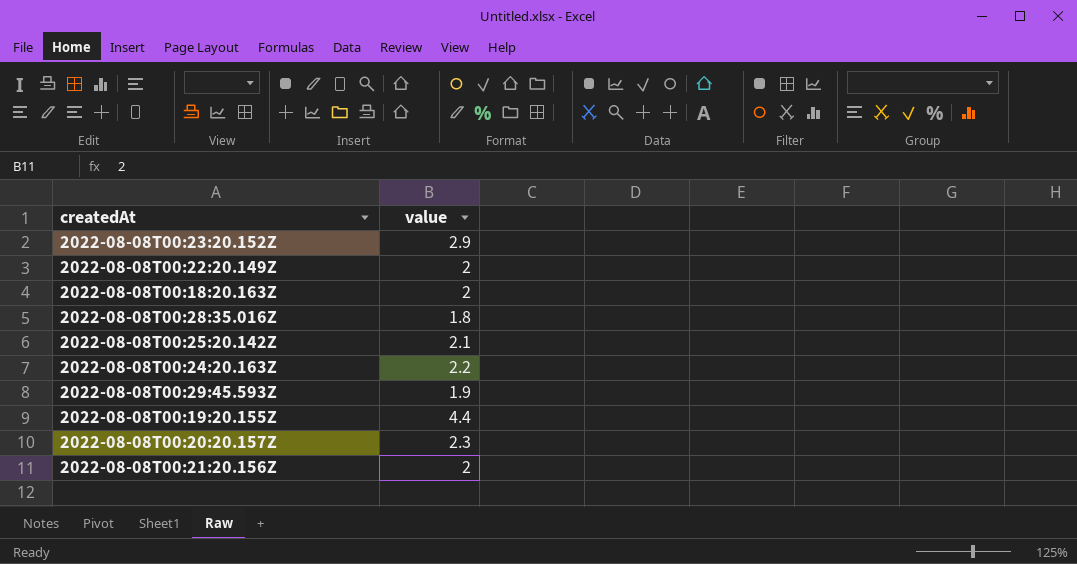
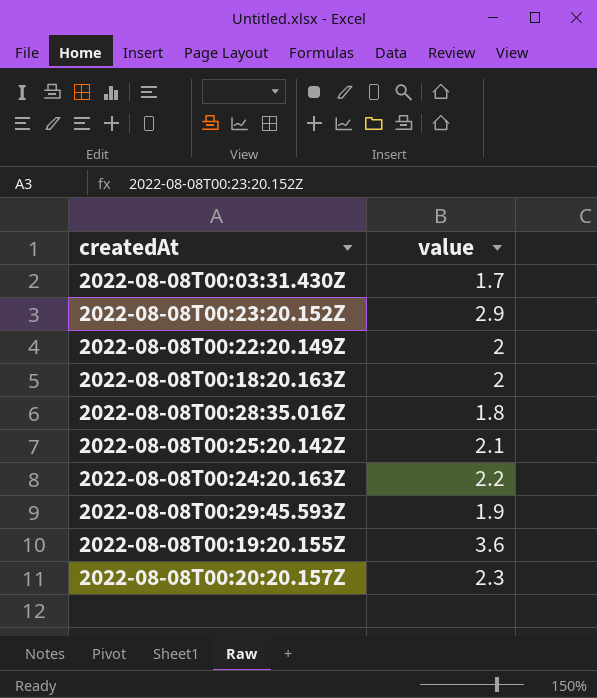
row 2022-08-08T00:21:20.156Z: 2 -> none
row 2022-08-08T00:03:31.430Z: none -> 1.7
2022-08-08T00:19:20.155Z | value: 4.4 -> 3.6

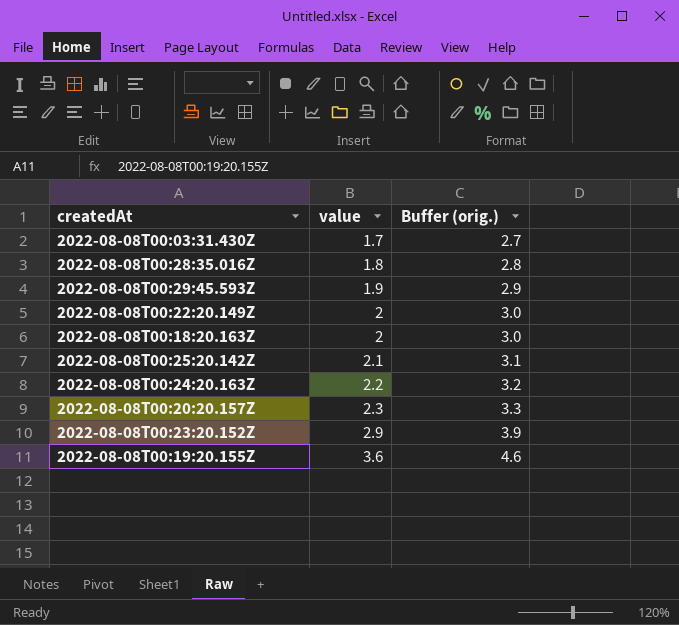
row order: none -> value ascending
column Buffer (orig.) | formula: none -> [value] + 1

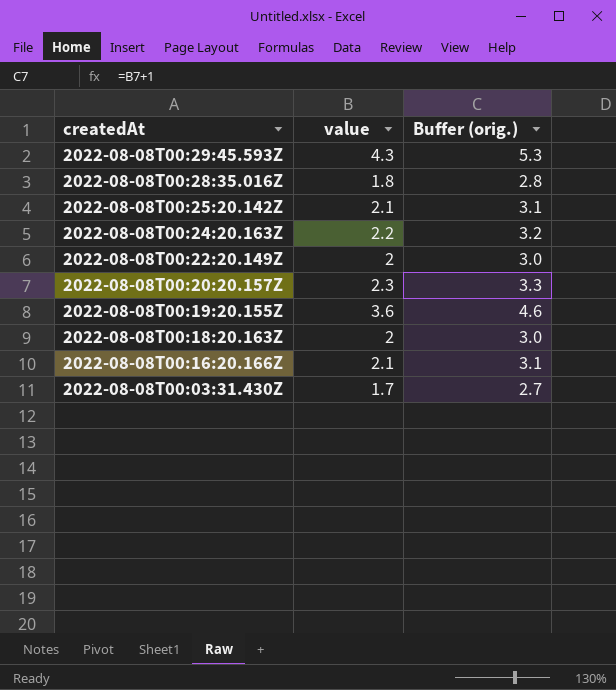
row order: value ascending -> createdAt descending
row 2022-08-08T00:23:20.152Z: 2.9 | 3.9 -> none
2022-08-08T00:29:45.593Z | value: 1.9 -> 4.3
2022-08-08T00:29:45.593Z | Buffer (orig.): 2.9 -> 5.3
row 2022-08-08T00:16:20.166Z: none -> 2.1 | 3.1

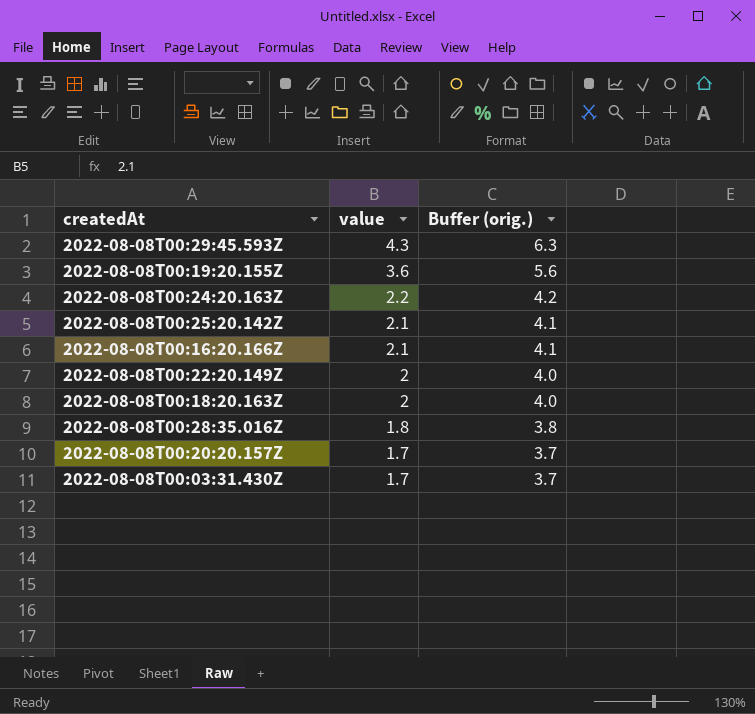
row order: createdAt descending -> value descending
column Buffer (orig.) | formula: [value] + 1 -> [value] + 2
2022-08-08T00:20:20.157Z | value: 2.3 -> 1.7

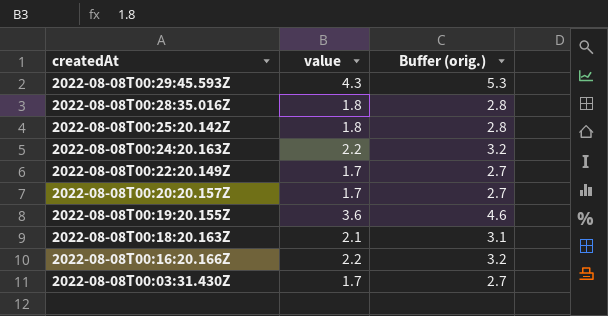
row order: value descending -> createdAt descending
column Buffer (orig.) | formula: [value] + 2 -> [value] + 1
2022-08-08T00:25:20.142Z | value: 2.1 -> 1.8
2022-08-08T00:22:20.149Z | value: 2 -> 1.7
2022-08-08T00:18:20.163Z | value: 2 -> 2.1
2022-08-08T00:16:20.166Z | value: 2.1 -> 2.2

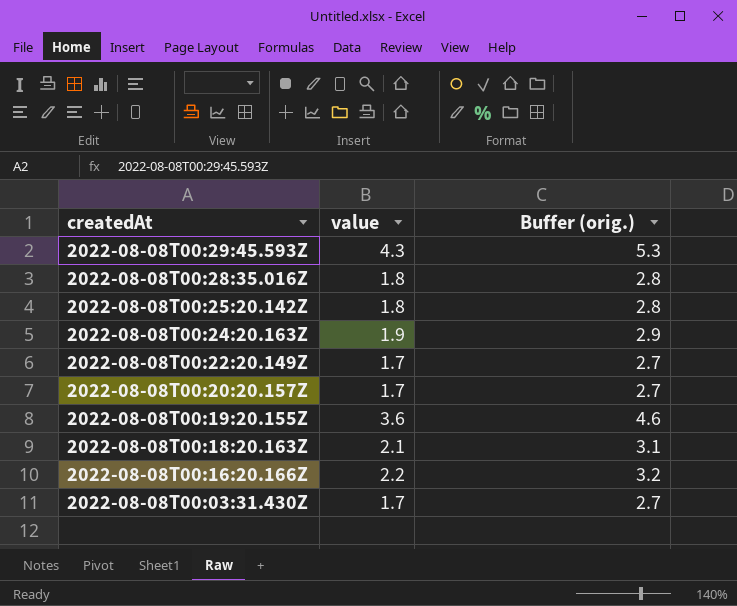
2022-08-08T00:24:20.163Z | value: 2.2 -> 1.9
2022-08-08T00:24:20.163Z | Buffer (orig.): 3.2 -> 2.9

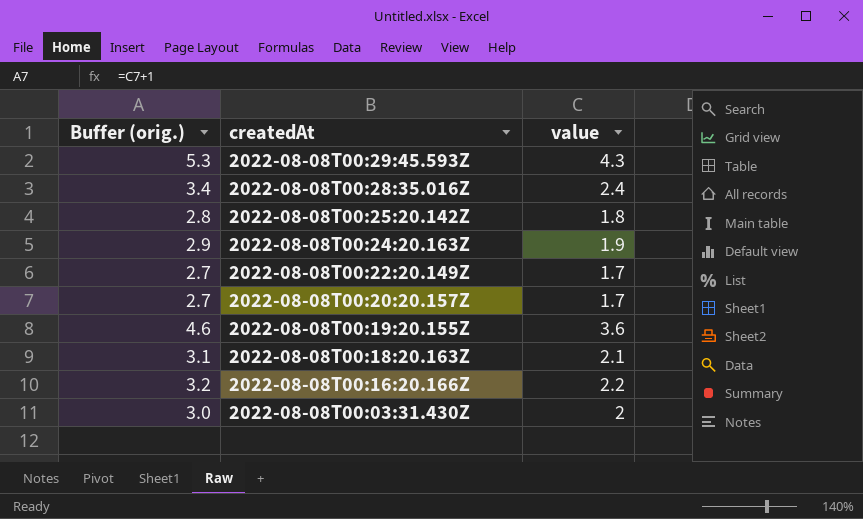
column Buffer (orig.) | position: 3 -> 1
2022-08-08T00:28:35.016Z | Buffer (orig.): 2.8 -> 3.4
2022-08-08T00:28:35.016Z | value: 1.8 -> 2.4
2022-08-08T00:03:31.430Z | Buffer (orig.): 2.7 -> 3.0
2022-08-08T00:03:31.430Z | value: 1.7 -> 2

